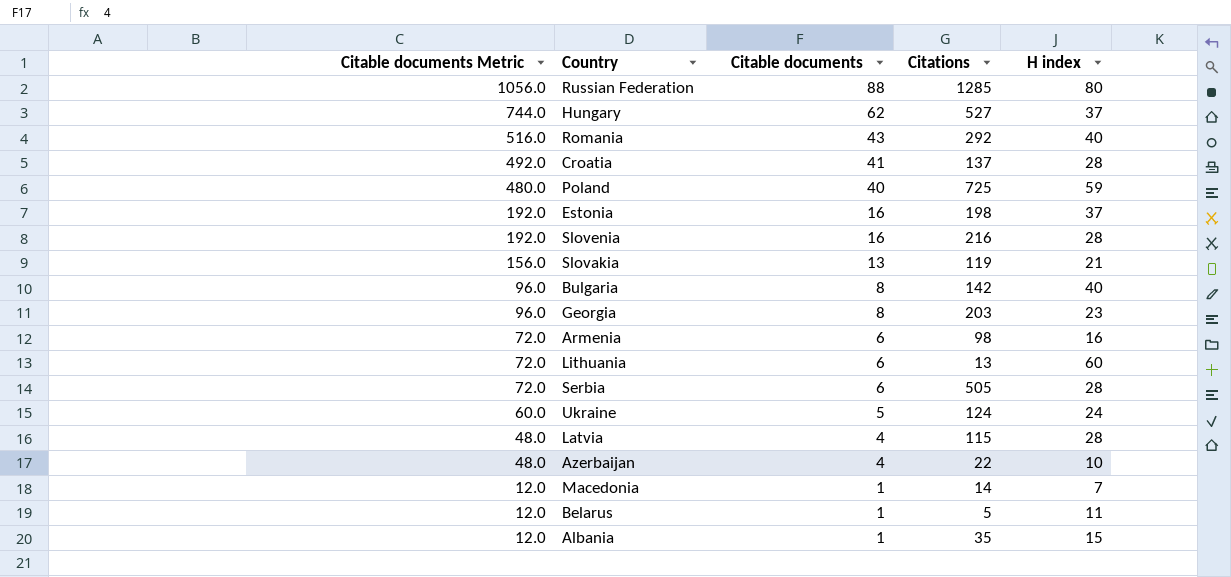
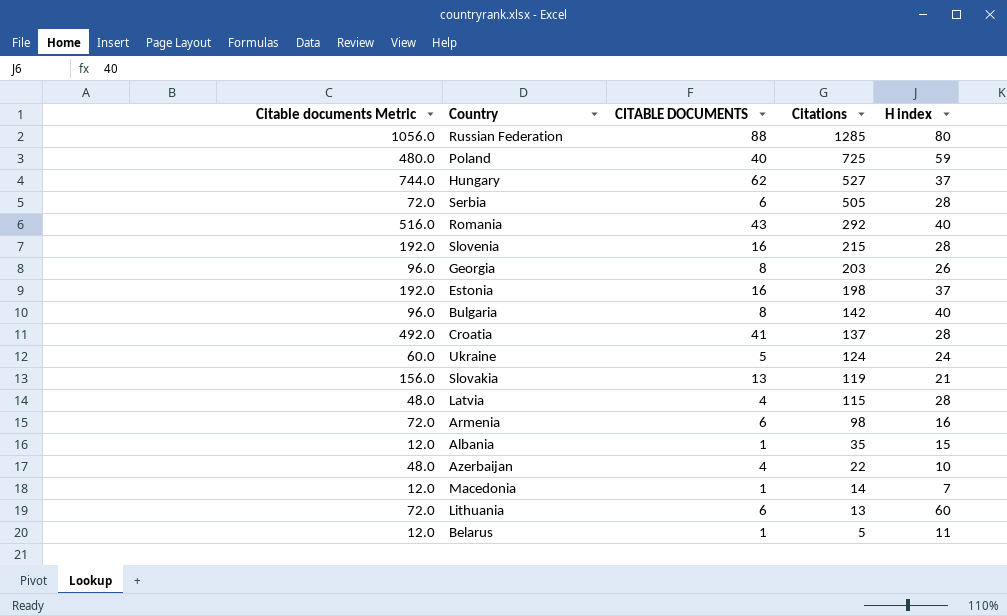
row order: Citable documents Metric descending -> Citations descending
column name: Citable documents -> CITABLE DOCUMENTS
Slovenia | Citations: 216 -> 215
Georgia | H index: 23 -> 26

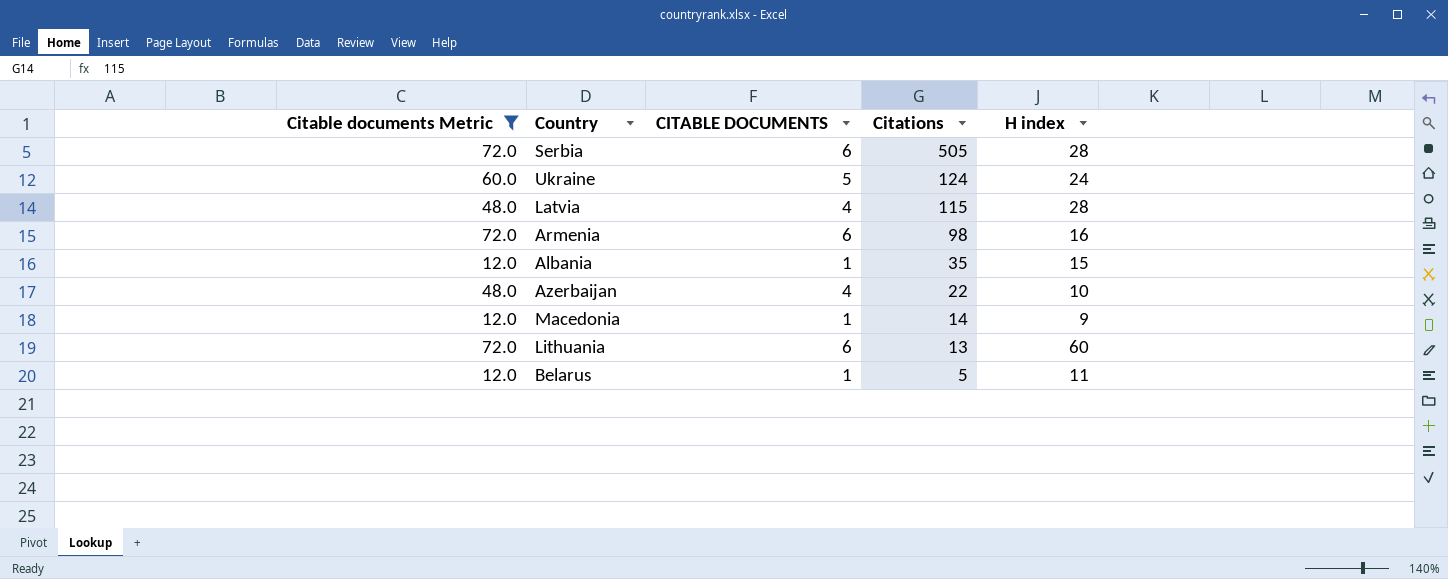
filter: none -> Citable documents Metric <= 72.0
Macedonia | H index: 7 -> 9

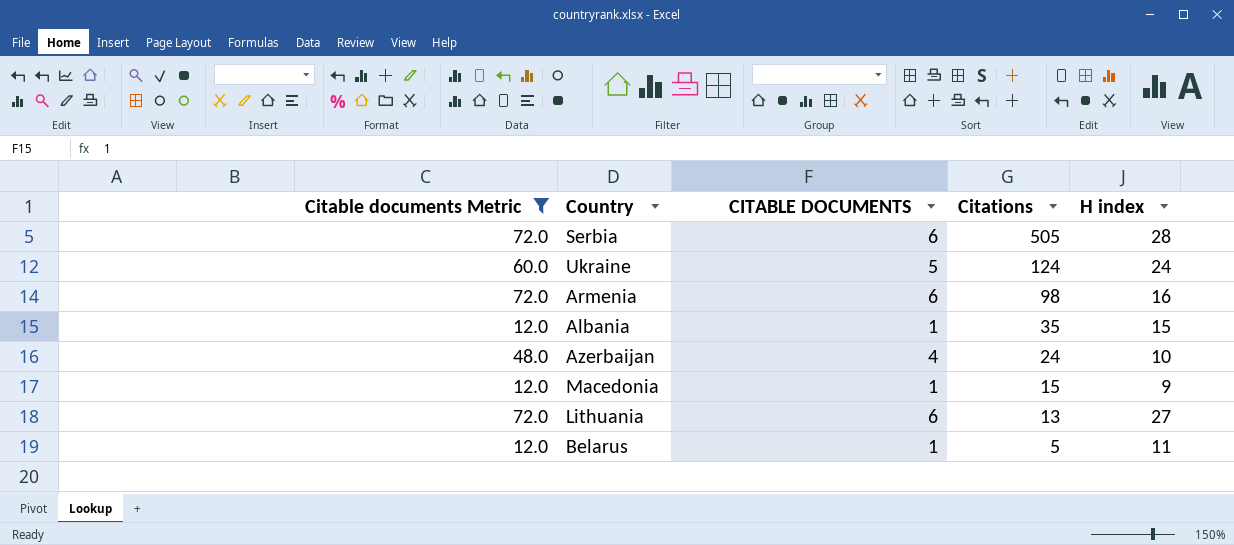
row Latvia: 48.0 | 4 | 115 | 28 -> none
Azerbaijan | Citations: 22 -> 24
Macedonia | Citations: 14 -> 15
Lithuania | H index: 60 -> 27

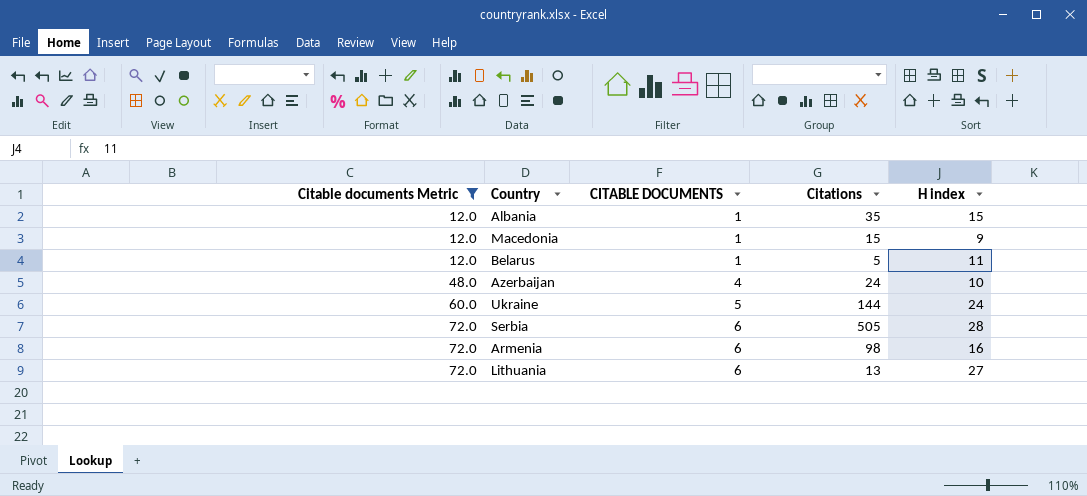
row order: Citations descending -> Citable documents Metric ascending
Ukraine | Citations: 124 -> 144

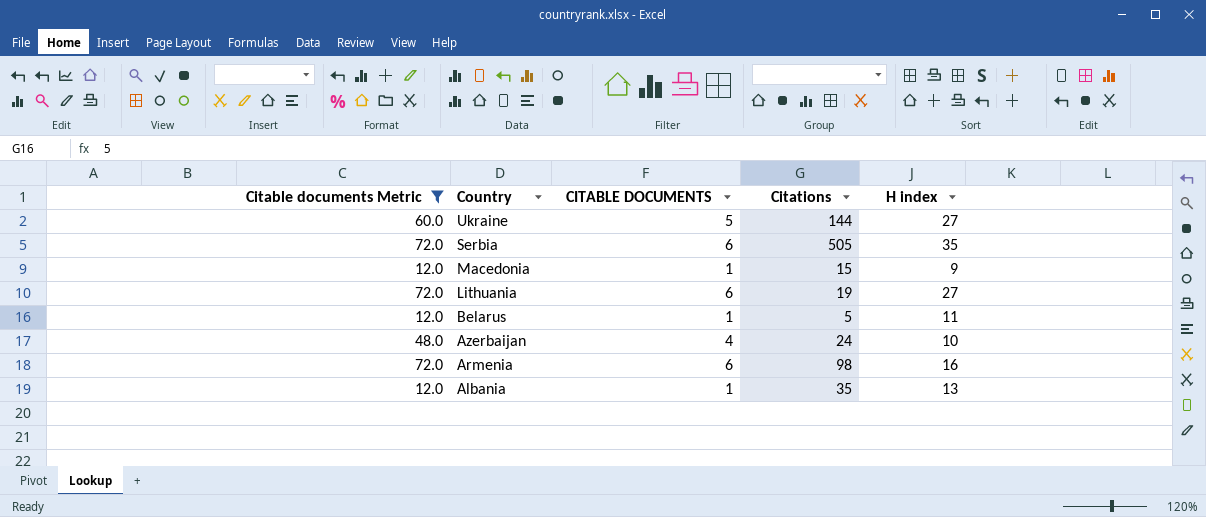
row order: Citable documents Metric ascending -> Country descending
Ukraine | H index: 24 -> 27
Serbia | H index: 28 -> 35
Lithuania | Citations: 13 -> 19
Albania | H index: 15 -> 13

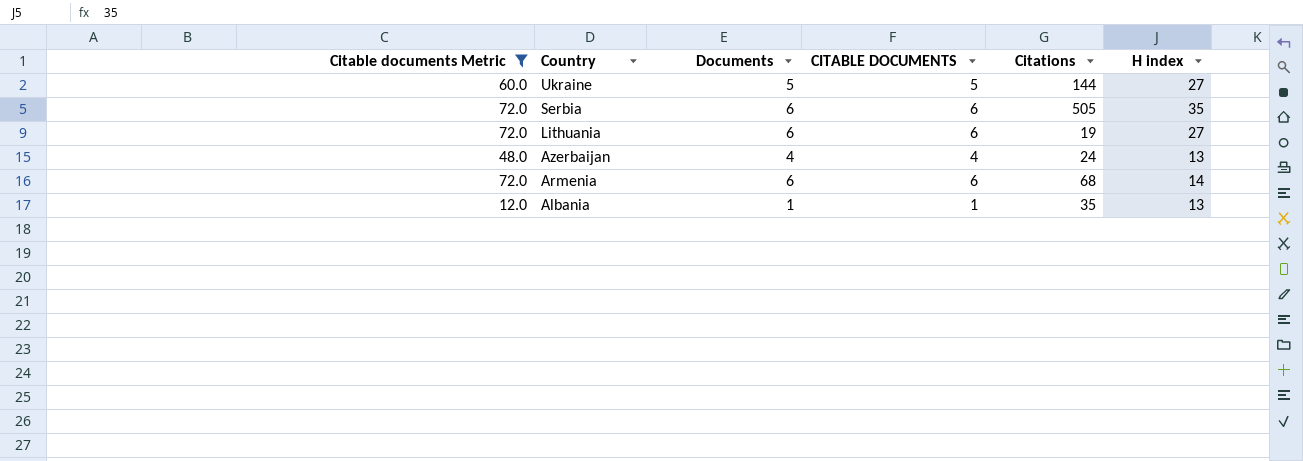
column Documents | position: none -> 3
row Macedonia: 12.0 | 1 | 15 | 9 -> none
row Belarus: 12.0 | 1 | 5 | 11 -> none
Azerbaijan | H index: 10 -> 13
Armenia | Citations: 98 -> 68
Armenia | H index: 16 -> 14

